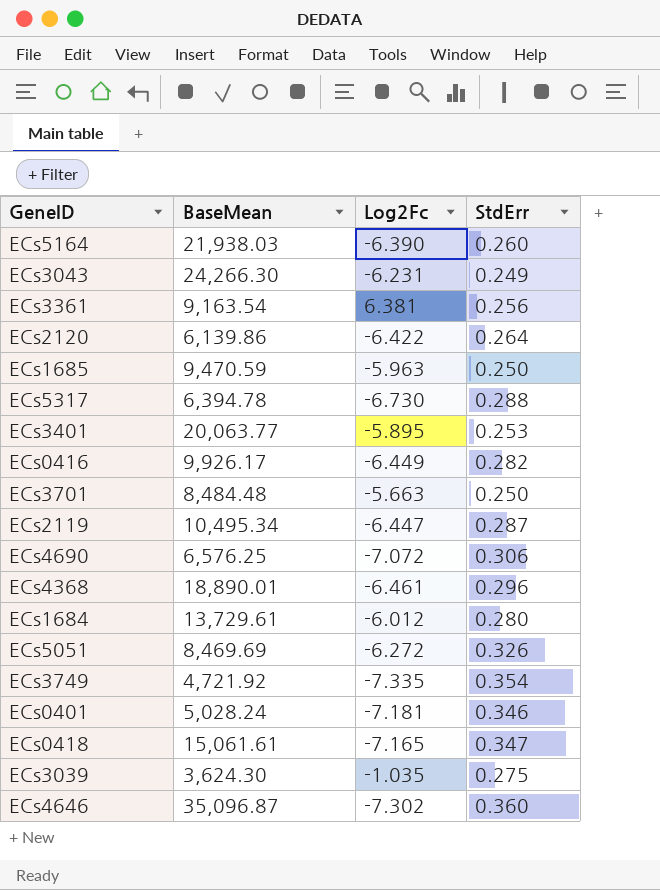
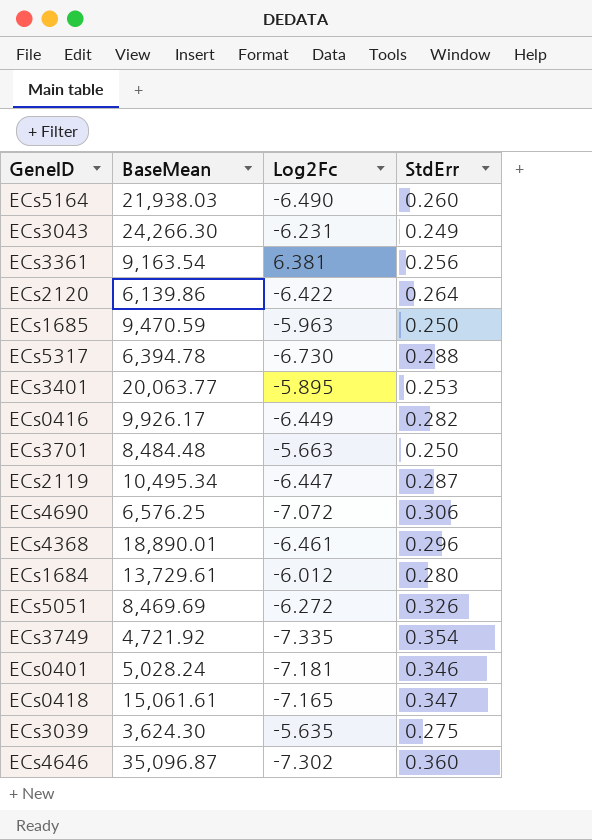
ECs5164 | Log2Fc: -6.390 -> -6.490
ECs3039 | Log2Fc: -1.035 -> -5.635

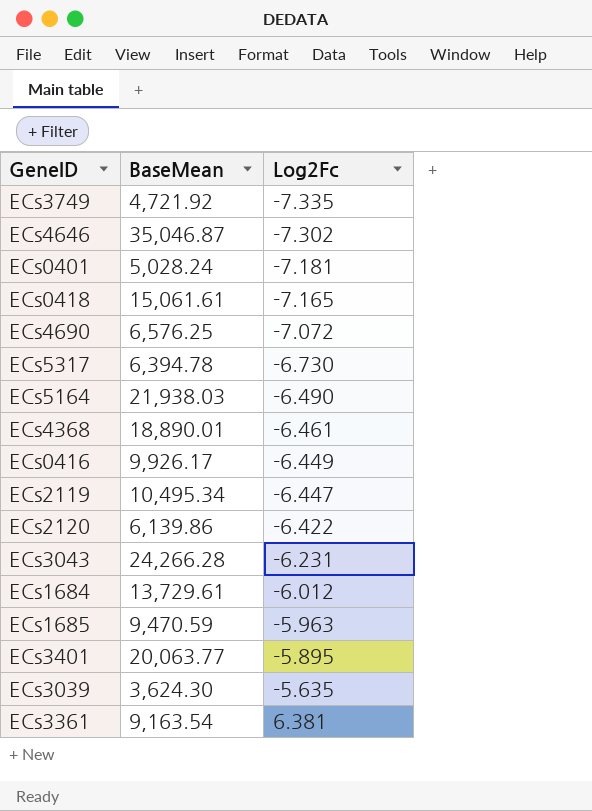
row order: none -> Log2Fc ascending
column StdErr | position: 4 -> none
row ECs3701: 8,484.48 | -5.663 | 0.250 -> none
row ECs5051: 8,469.69 | -6.272 | 0.326 -> none
ECs4646 | BaseMean: 35,096.87 -> 35,046.87
ECs3043 | BaseMean: 24,266.30 -> 24,266.28

